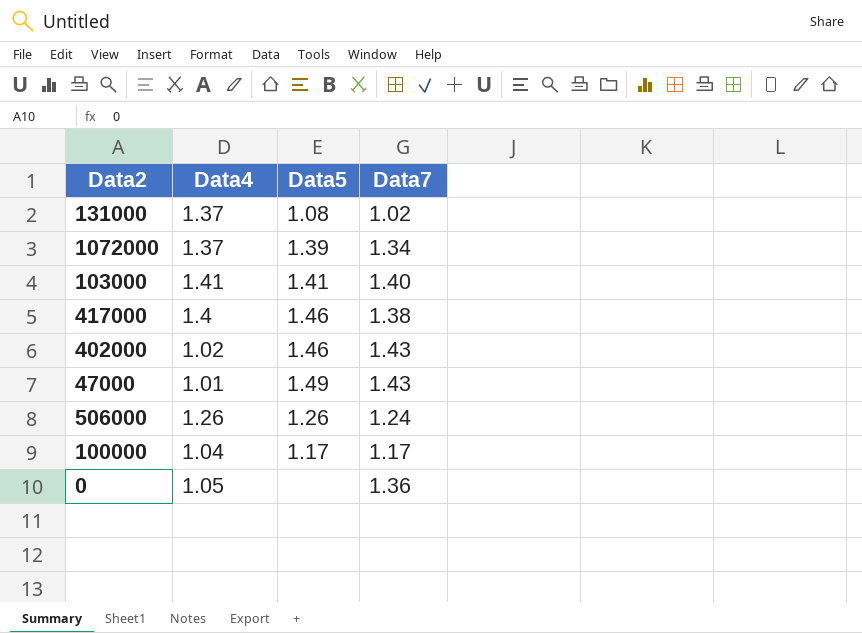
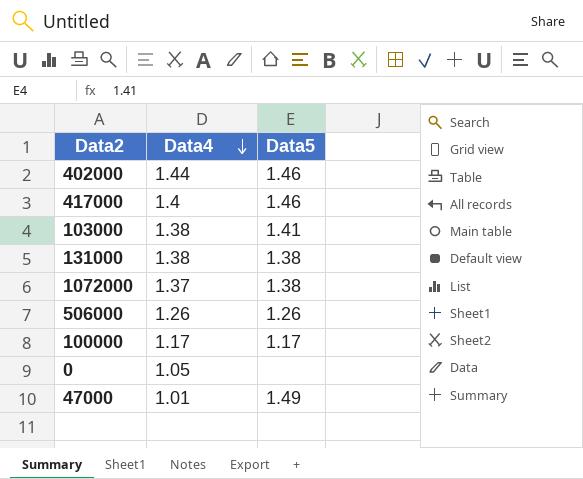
row order: none -> Data4 descending
column Data7 | position: 4 -> none
402000 | Data4: 1.02 -> 1.44
103000 | Data4: 1.41 -> 1.38
131000 | Data4: 1.37 -> 1.38
131000 | Data5: 1.08 -> 1.38
1072000 | Data5: 1.39 -> 1.38
100000 | Data4: 1.04 -> 1.17

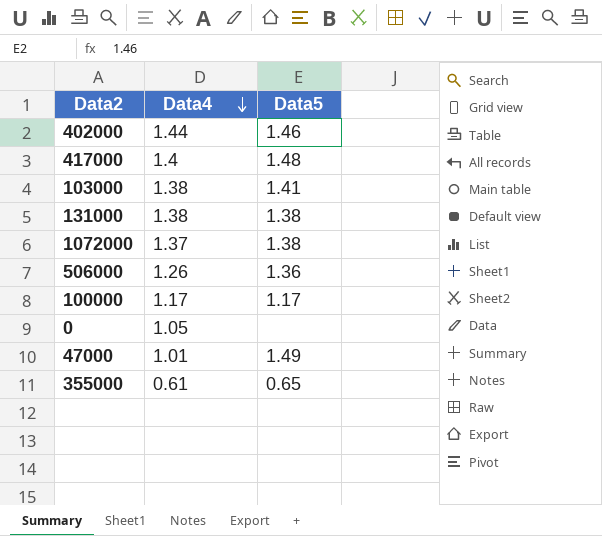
417000 | Data5: 1.46 -> 1.48
506000 | Data5: 1.26 -> 1.36
row 355000: none -> 0.61 | 0.65

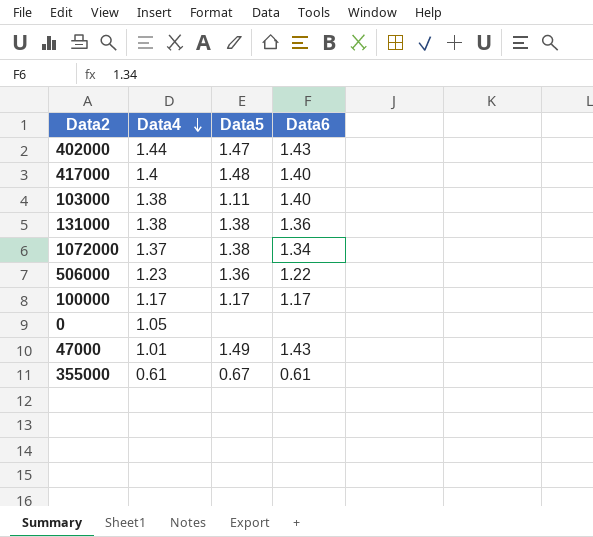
column Data6 | position: none -> 4
402000 | Data5: 1.46 -> 1.47
103000 | Data5: 1.41 -> 1.11
506000 | Data4: 1.26 -> 1.23
355000 | Data5: 0.65 -> 0.67

